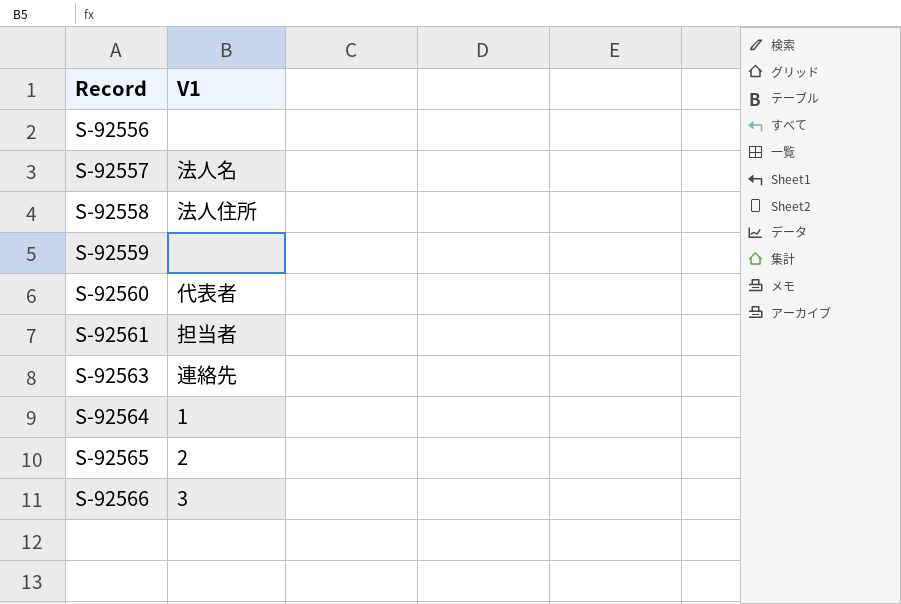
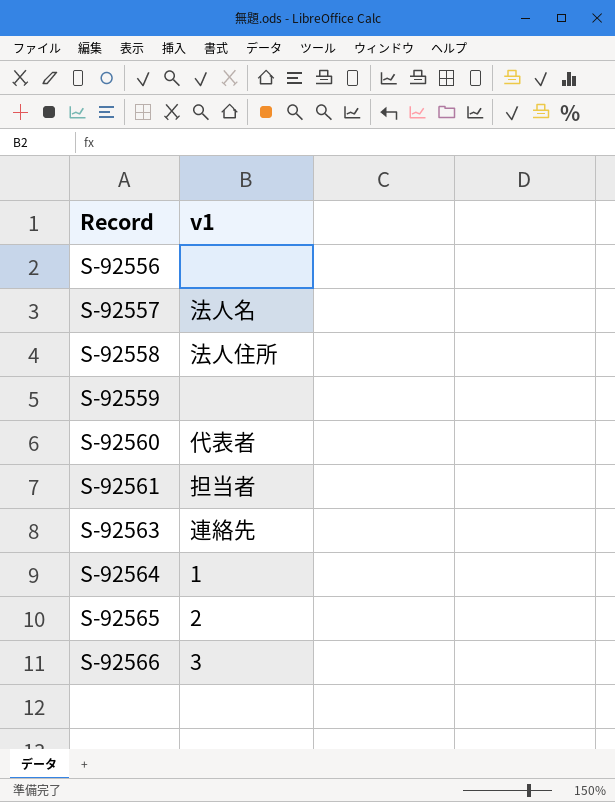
column name: V1 -> v1

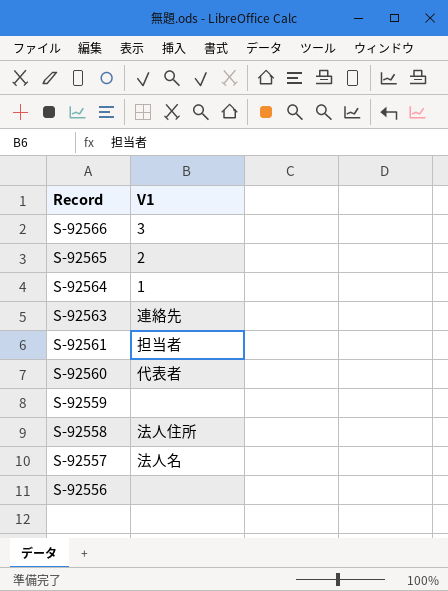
row order: Record ascending -> Record descending
column name: v1 -> V1

